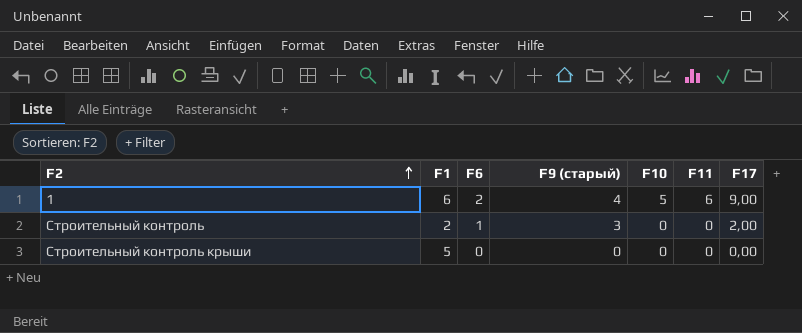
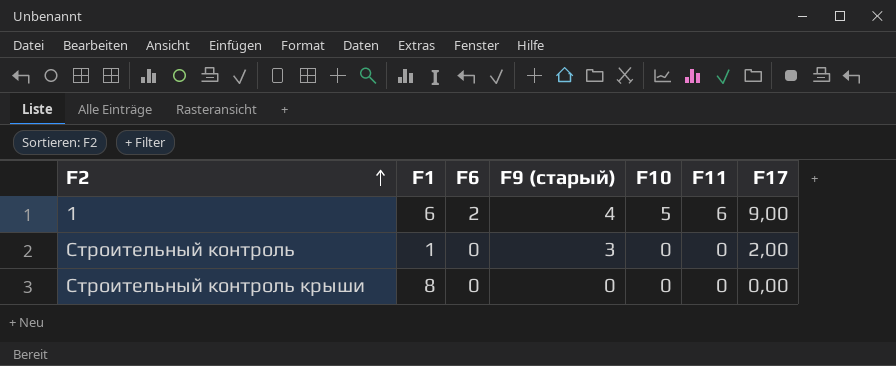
Строительный контроль | F1: 2 -> 1
Строительный контроль | F6: 1 -> 0
Строительный контроль крыши | F1: 5 -> 8

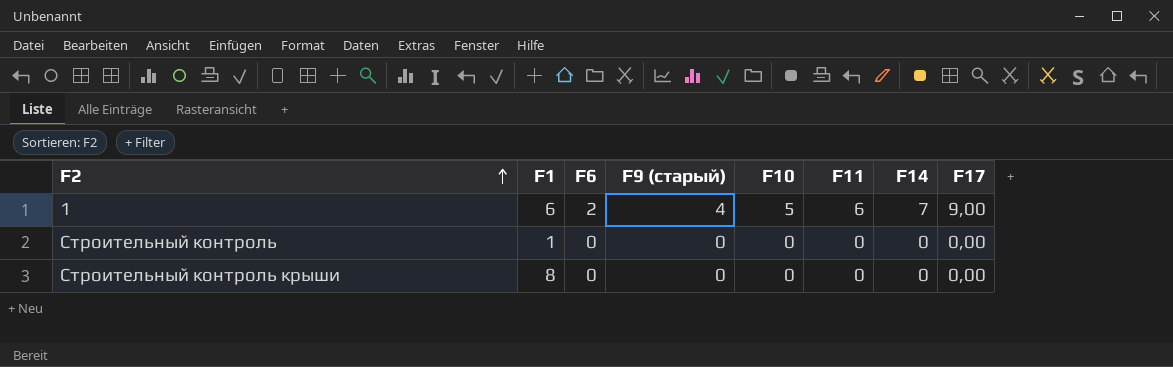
column F14 | position: none -> 7
Строительный контроль | F9 (старый): 3 -> 0
Строительный контроль | F17: 2,00 -> 0,00

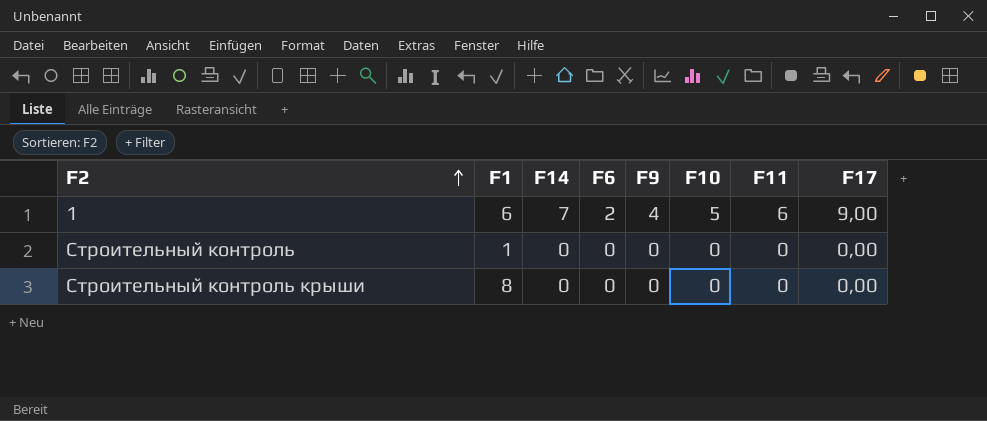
column F14 | position: 7 -> 3
column name: F9 (старый) -> F9

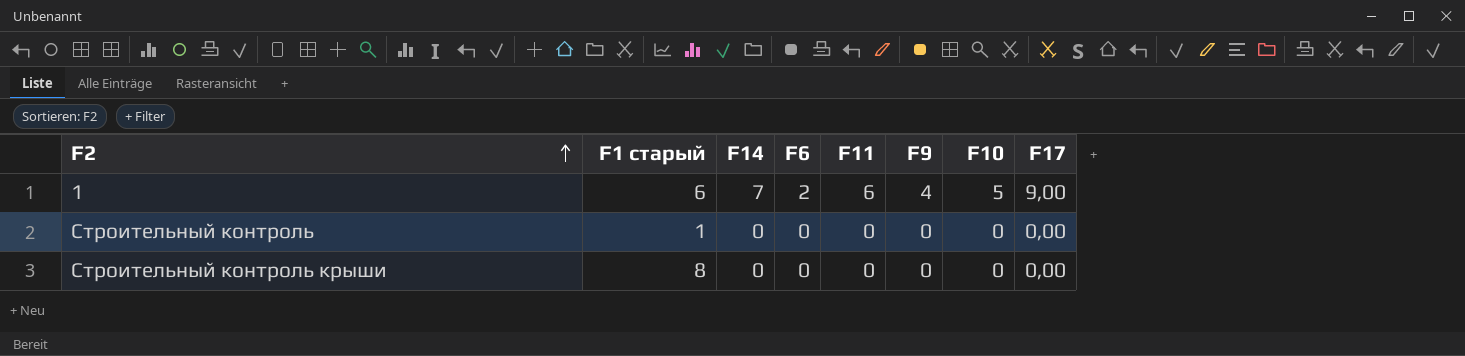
column name: F1 -> F1 старый
column F11 | position: 7 -> 5

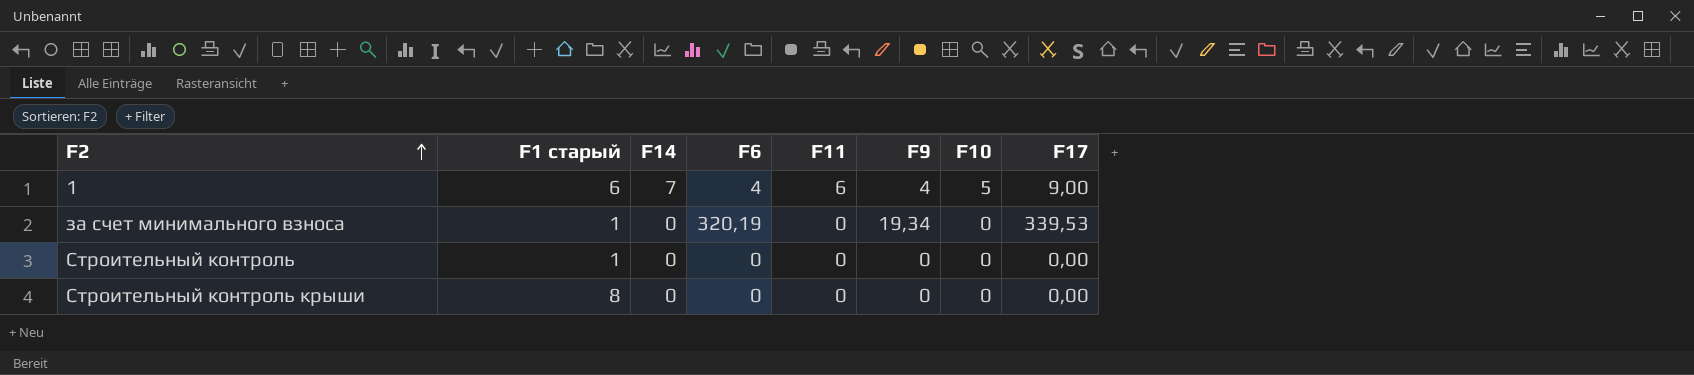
1 | F6: 2 -> 4
row за счет минимального взноса: none -> 1 | 0 | 320,19 | 0 | 19,34 | 0 | 339,53

